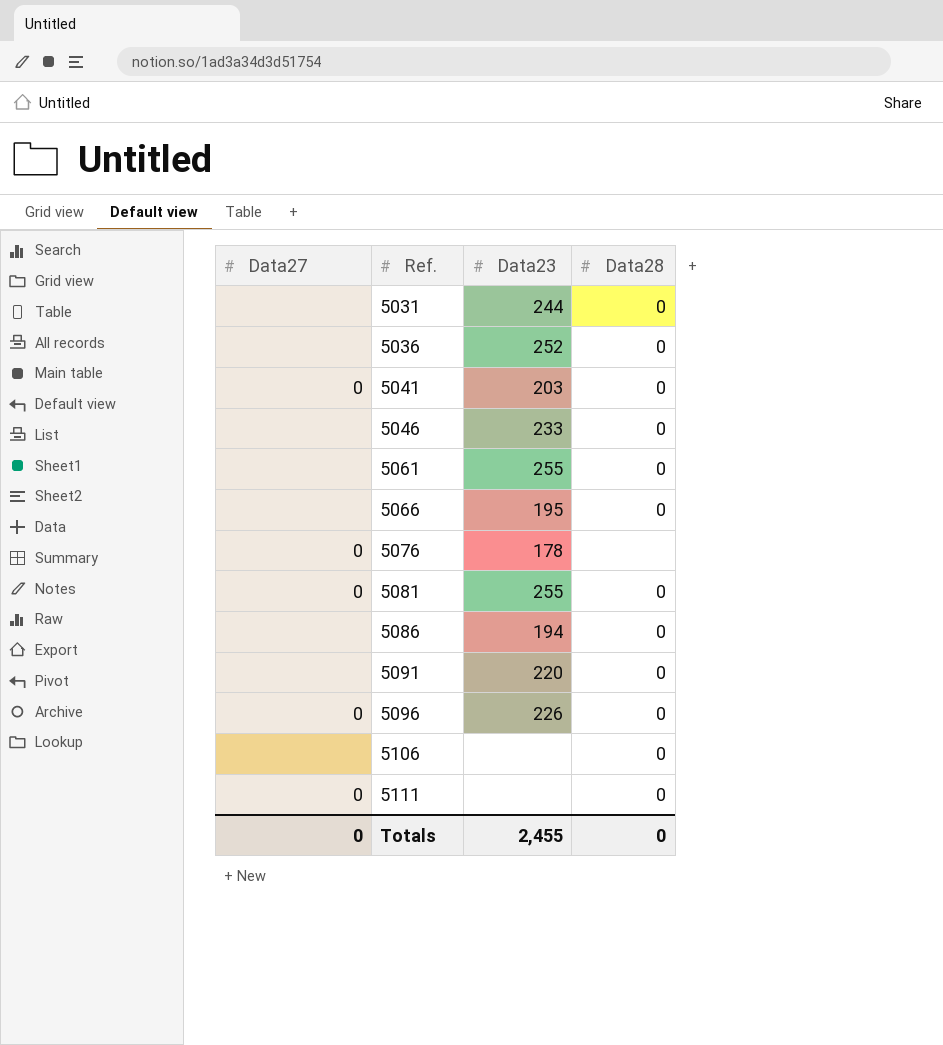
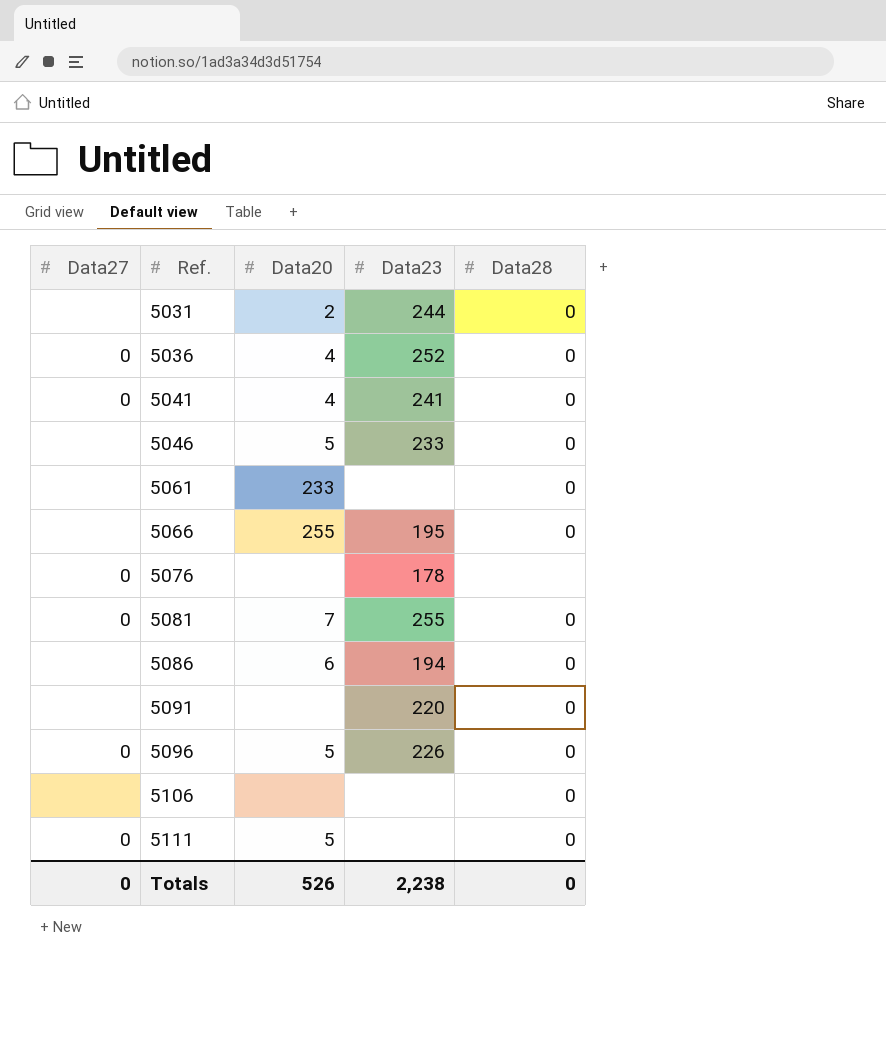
column Data20 | position: none -> 3
5036 | Data27: none -> 0
5041 | Data23: 203 -> 241
5061 | Data23: 255 -> none
Totals | Data23: 2,455 -> 2,238

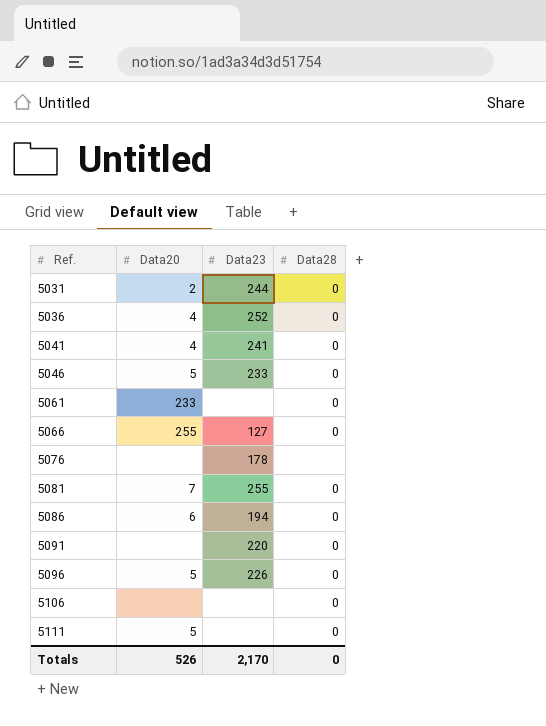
column Data27 | position: 1 -> none
5066 | Data23: 195 -> 127
Totals | Data23: 2,238 -> 2,170

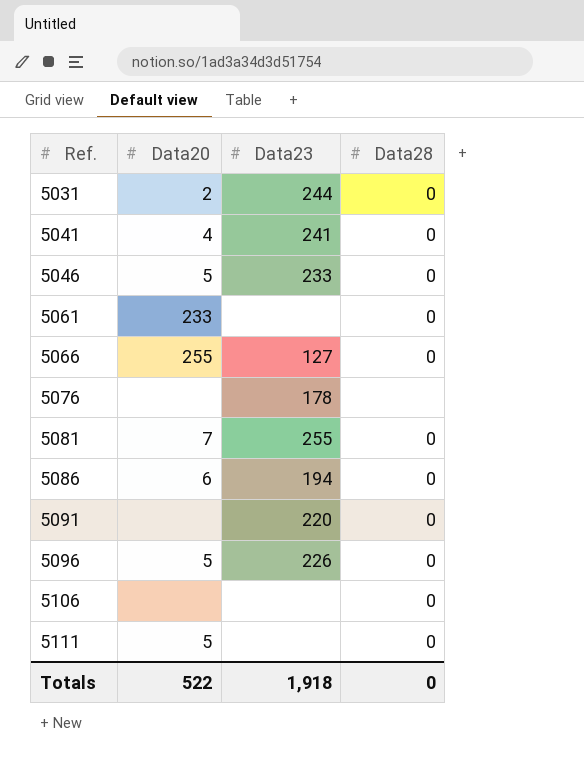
row 5036: 4 | 252 | 0 -> none
Totals | Data20: 526 -> 522
Totals | Data23: 2,170 -> 1,918

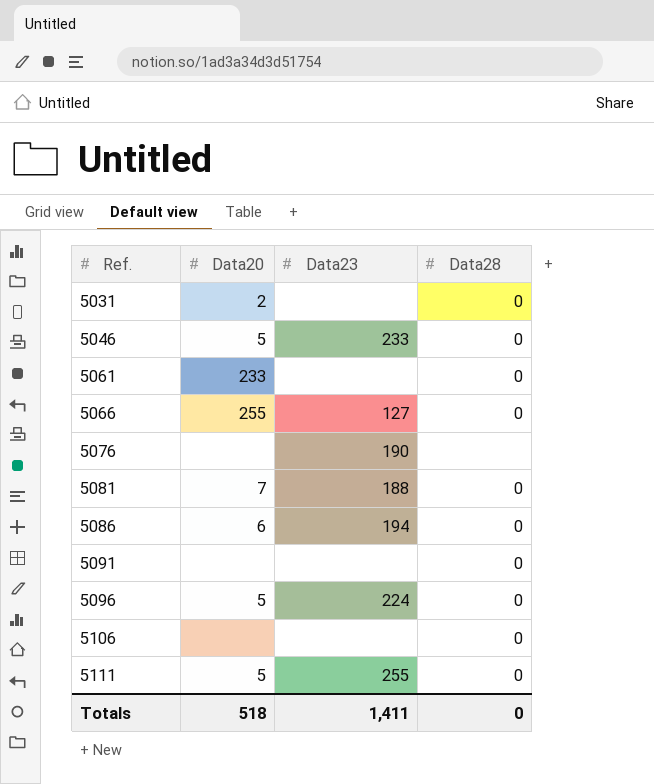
row 5041: 4 | 241 | 0 -> none
5031 | Data23: 244 -> none
5076 | Data23: 178 -> 190
5081 | Data23: 255 -> 188
5091 | Data23: 220 -> none
5096 | Data23: 226 -> 224
5111 | Data23: none -> 255
Totals | Data20: 522 -> 518
Totals | Data23: 1,918 -> 1,411

